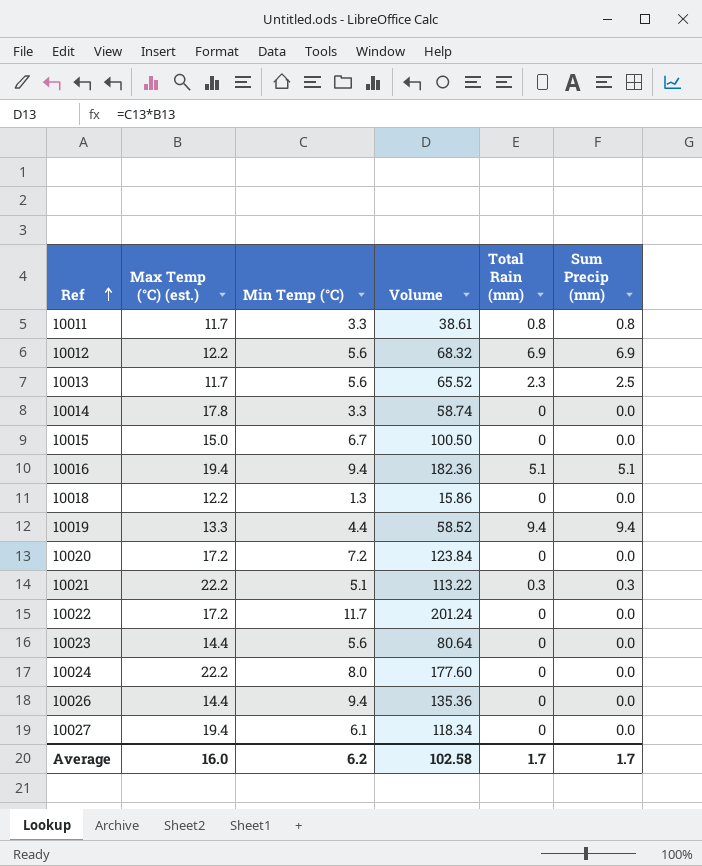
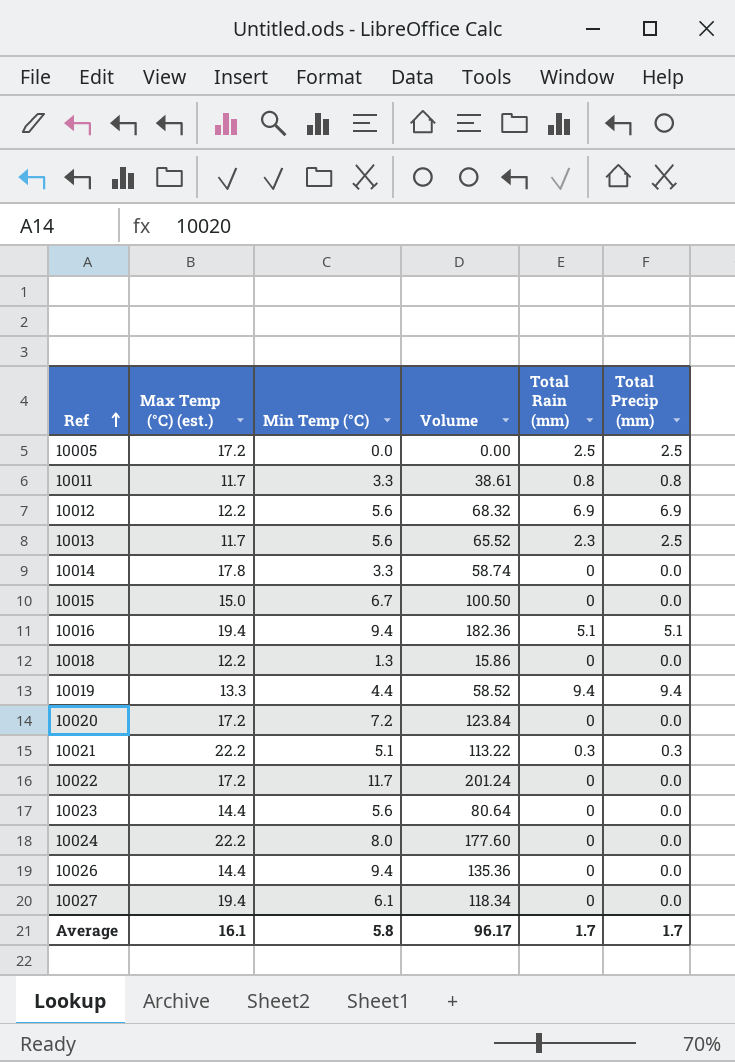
column name: Sum Precip (mm) -> Total Precip (mm)
row 10005: none -> 17.2 | 0.0 | 0.00 | 2.5 | 2.5
Average | Max Temp (°C) (est.): 16.0 -> 16.1
Average | Min Temp (°C): 6.2 -> 5.8
Average | Volume: 102.58 -> 96.17

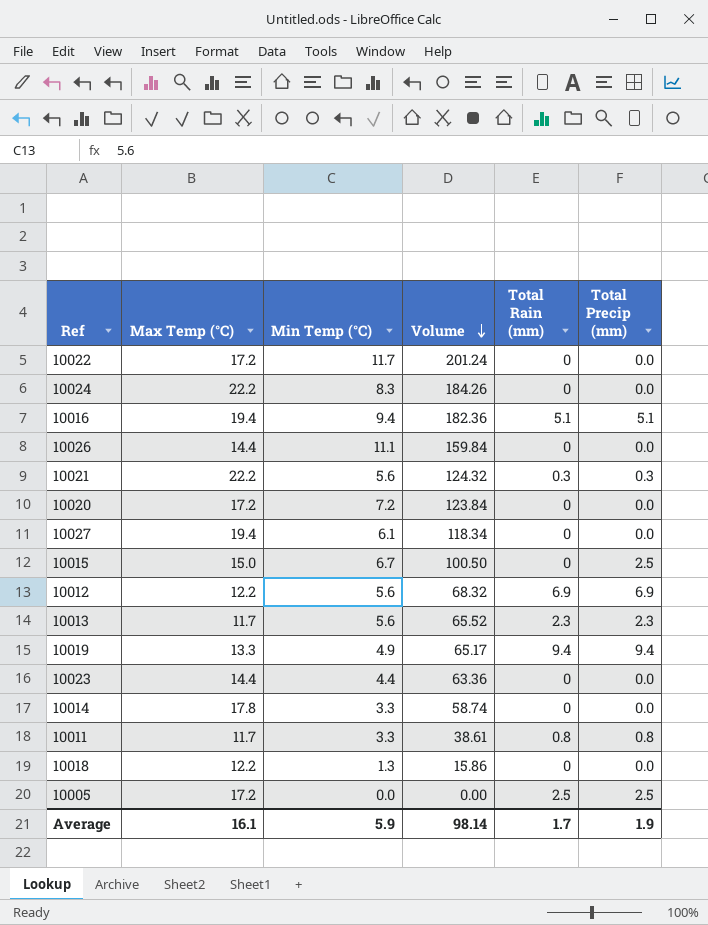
row order: Ref ascending -> Volume descending
column name: Max Temp (°C) (est.) -> Max Temp (°C)
10024 | Min Temp (°C): 8.0 -> 8.3
10024 | Volume: 177.60 -> 184.26
10026 | Min Temp (°C): 9.4 -> 11.1
10026 | Volume: 135.36 -> 159.84
10021 | Min Temp (°C): 5.1 -> 5.6
10021 | Volume: 113.22 -> 124.32
10015 | Total Precip (mm): 0.0 -> 2.5
10013 | Total Precip (mm): 2.5 -> 2.3
10019 | Min Temp (°C): 4.4 -> 4.9
10019 | Volume: 58.52 -> 65.17
10023 | Min Temp (°C): 5.6 -> 4.4
10023 | Volume: 80.64 -> 63.36
Average | Min Temp (°C): 5.8 -> 5.9
Average | Volume: 96.17 -> 98.14
Average | Total Precip (mm): 1.7 -> 1.9

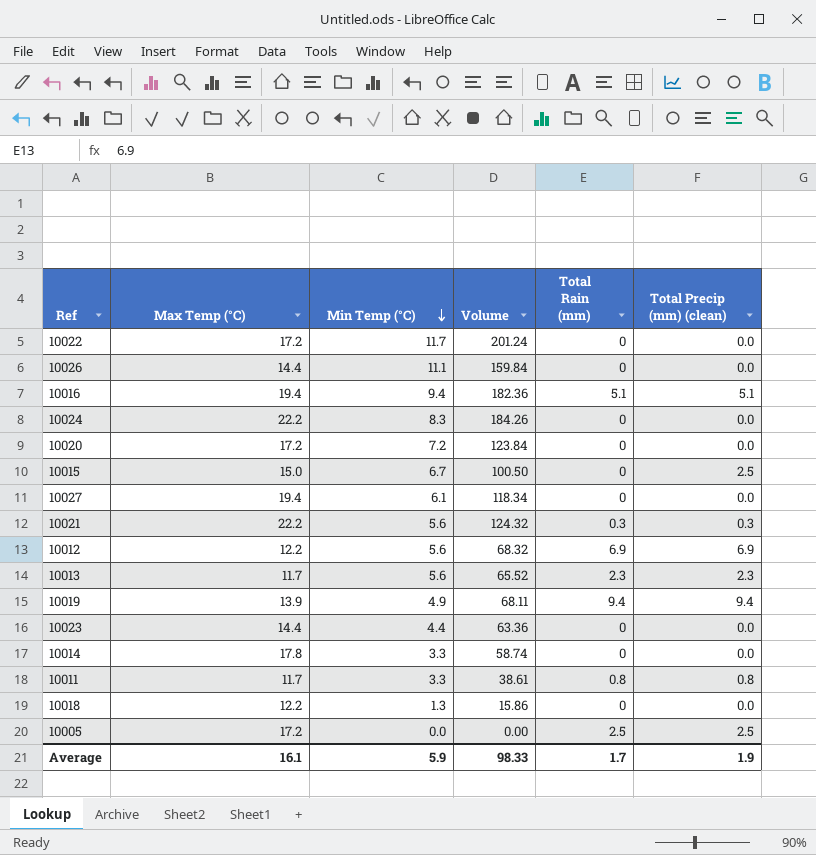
row order: Volume descending -> Min Temp (°C) descending
column name: Total Precip (mm) -> Total Precip (mm) (clean)
10019 | Max Temp (°C): 13.3 -> 13.9
10019 | Volume: 65.17 -> 68.11
Average | Volume: 98.14 -> 98.33

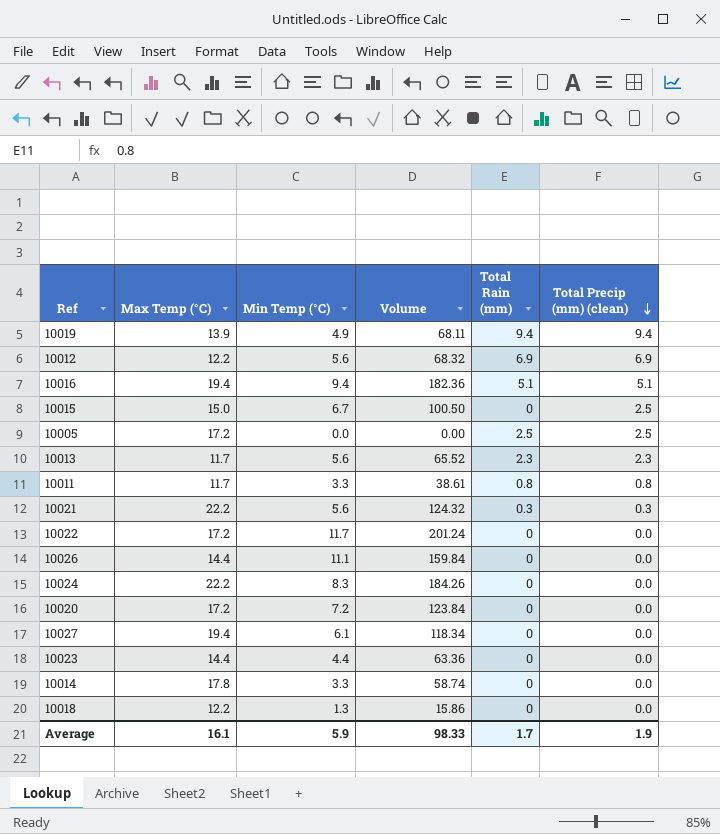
row order: Min Temp (°C) descending -> Total Precip (mm) (clean) descending

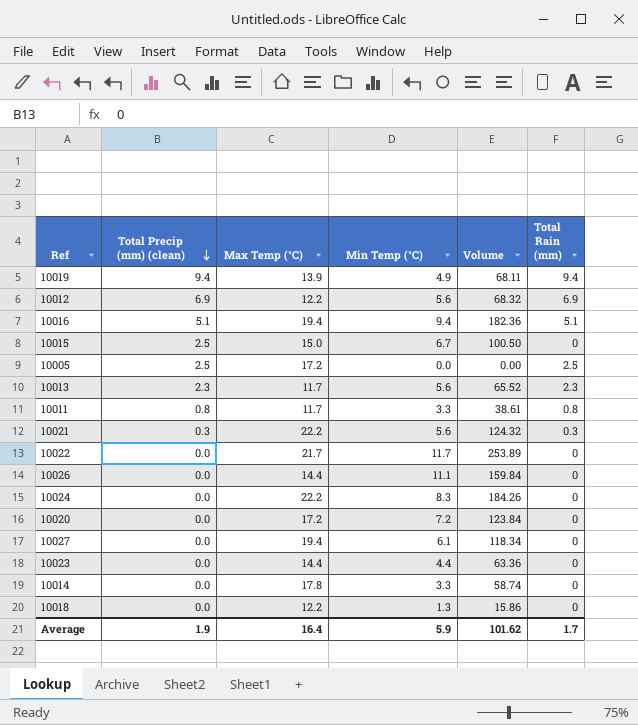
column Total Precip (mm) (clean) | position: 6 -> 2
10022 | Max Temp (°C): 17.2 -> 21.7
10022 | Volume: 201.24 -> 253.89
Average | Max Temp (°C): 16.1 -> 16.4
Average | Volume: 98.33 -> 101.62

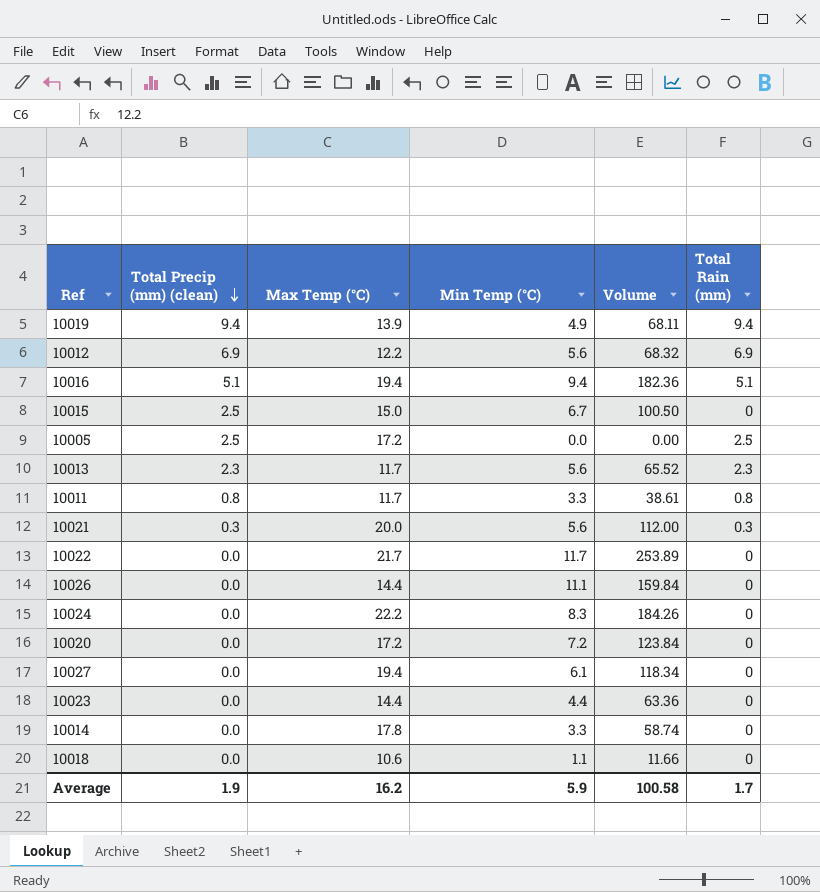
10021 | Max Temp (°C): 22.2 -> 20.0
10021 | Volume: 124.32 -> 112.00
10018 | Max Temp (°C): 12.2 -> 10.6
10018 | Min Temp (°C): 1.3 -> 1.1
10018 | Volume: 15.86 -> 11.66
Average | Max Temp (°C): 16.4 -> 16.2
Average | Volume: 101.62 -> 100.58

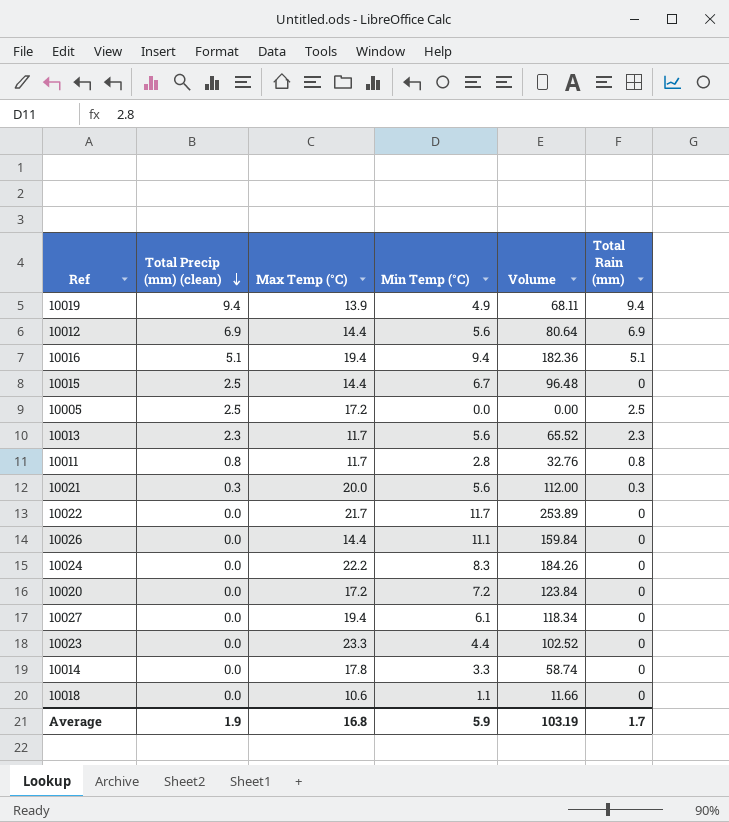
10012 | Max Temp (°C): 12.2 -> 14.4
10012 | Volume: 68.32 -> 80.64
10015 | Max Temp (°C): 15.0 -> 14.4
10015 | Volume: 100.50 -> 96.48
10011 | Min Temp (°C): 3.3 -> 2.8
10011 | Volume: 38.61 -> 32.76
10023 | Max Temp (°C): 14.4 -> 23.3
10023 | Volume: 63.36 -> 102.52
Average | Max Temp (°C): 16.2 -> 16.8
Average | Volume: 100.58 -> 103.19

